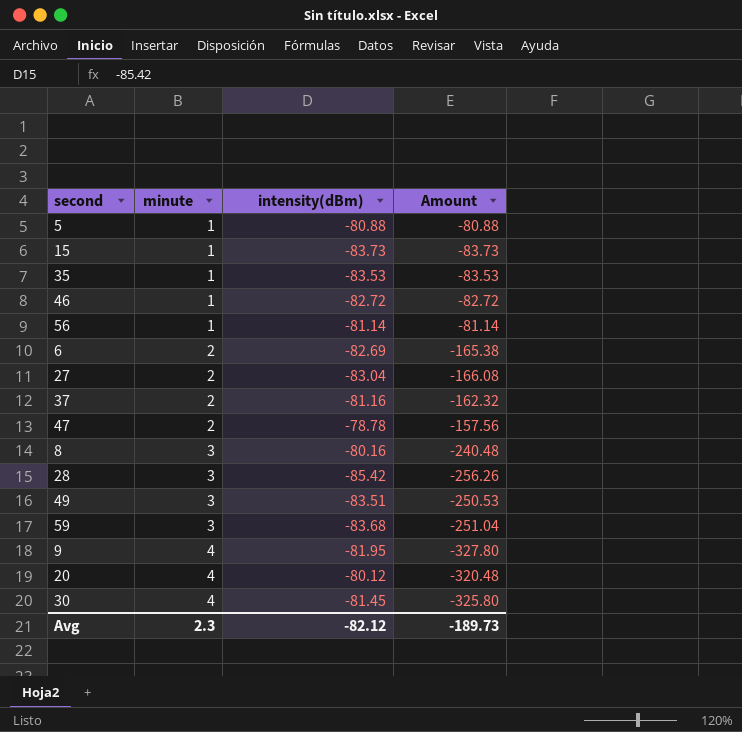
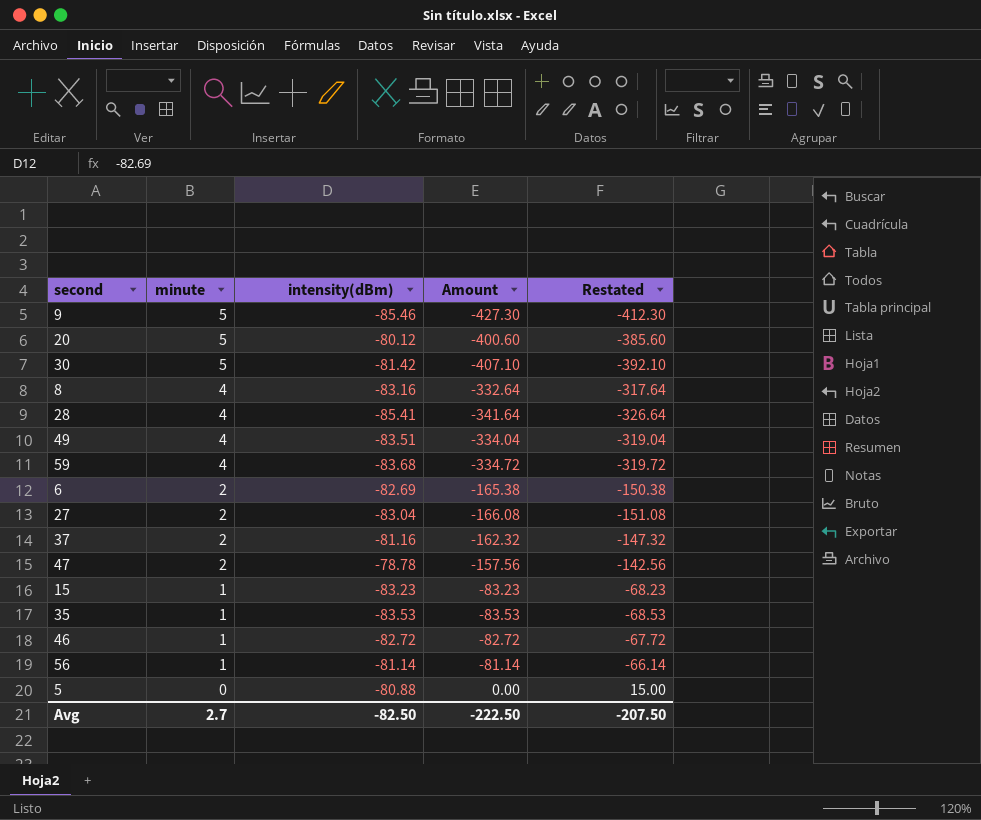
row order: minute ascending -> minute descending
column Restated | formula: none -> [Amount] + 15
9 | minute: 4 -> 5
9 | intensity(dBm): -81.95 -> -85.46
9 | Amount: -327.80 -> -427.30
20 | minute: 4 -> 5
20 | Amount: -320.48 -> -400.60
30 | minute: 4 -> 5
30 | intensity(dBm): -81.45 -> -81.42
30 | Amount: -325.80 -> -407.10
8 | minute: 3 -> 4
8 | intensity(dBm): -80.16 -> -83.16
8 | Amount: -240.48 -> -332.64
28 | minute: 3 -> 4
28 | intensity(dBm): -85.42 -> -85.41
28 | Amount: -256.26 -> -341.64
49 | minute: 3 -> 4
49 | Amount: -250.53 -> -334.04
59 | minute: 3 -> 4
59 | Amount: -251.04 -> -334.72
15 | intensity(dBm): -83.73 -> -83.23
15 | Amount: -83.73 -> -83.23
5 | minute: 1 -> 0
5 | Amount: -80.88 -> 0.00
Avg | minute: 2.3 -> 2.7
Avg | intensity(dBm): -82.12 -> -82.50
Avg | Amount: -189.73 -> -222.50

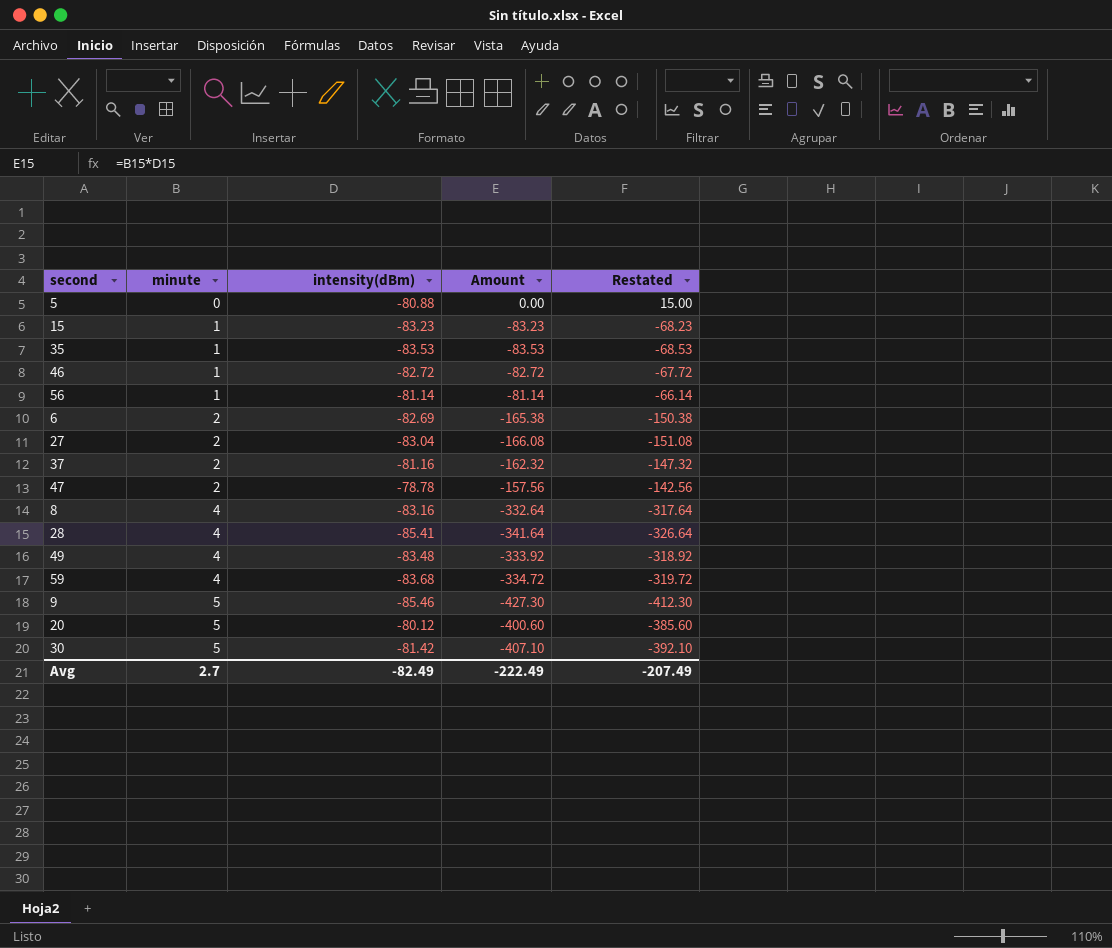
row order: minute descending -> minute ascending
49 | intensity(dBm): -83.51 -> -83.48
49 | Amount: -334.04 -> -333.92
49 | Restated: -319.04 -> -318.92
Avg | intensity(dBm): -82.50 -> -82.49
Avg | Amount: -222.50 -> -222.49
Avg | Restated: -207.50 -> -207.49

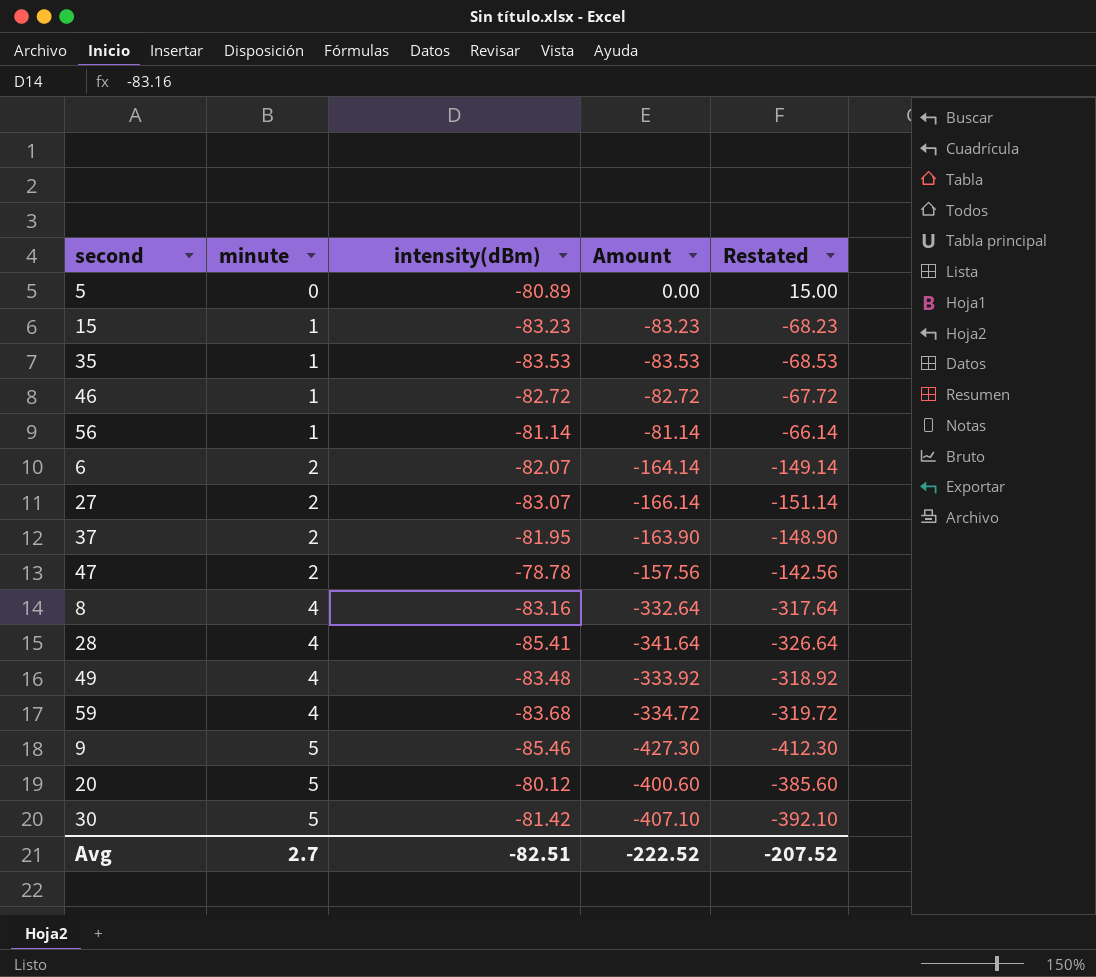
5 | intensity(dBm): -80.88 -> -80.89
6 | intensity(dBm): -82.69 -> -82.07
6 | Amount: -165.38 -> -164.14
6 | Restated: -150.38 -> -149.14
27 | intensity(dBm): -83.04 -> -83.07
27 | Amount: -166.08 -> -166.14
27 | Restated: -151.08 -> -151.14
37 | intensity(dBm): -81.16 -> -81.95
37 | Amount: -162.32 -> -163.90
37 | Restated: -147.32 -> -148.90
Avg | intensity(dBm): -82.49 -> -82.51
Avg | Amount: -222.49 -> -222.52
Avg | Restated: -207.49 -> -207.52

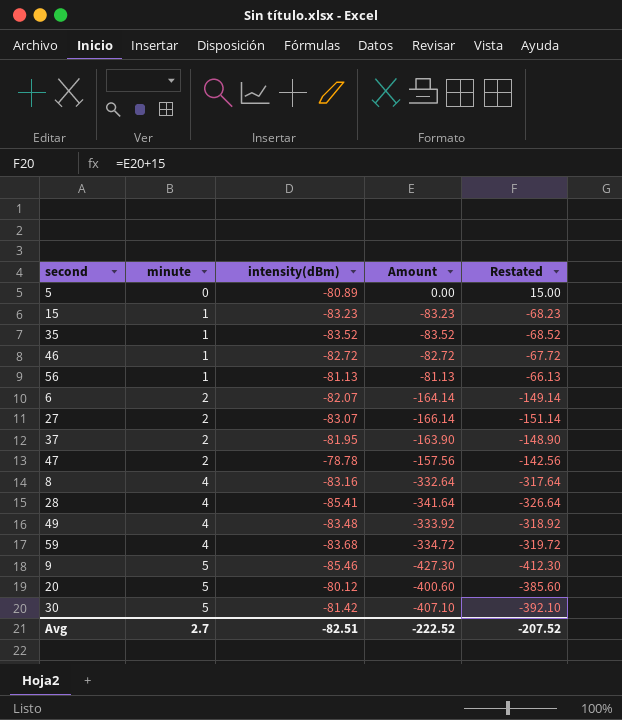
35 | intensity(dBm): -83.53 -> -83.52
35 | Amount: -83.53 -> -83.52
35 | Restated: -68.53 -> -68.52
56 | intensity(dBm): -81.14 -> -81.13
56 | Amount: -81.14 -> -81.13
56 | Restated: -66.14 -> -66.13

